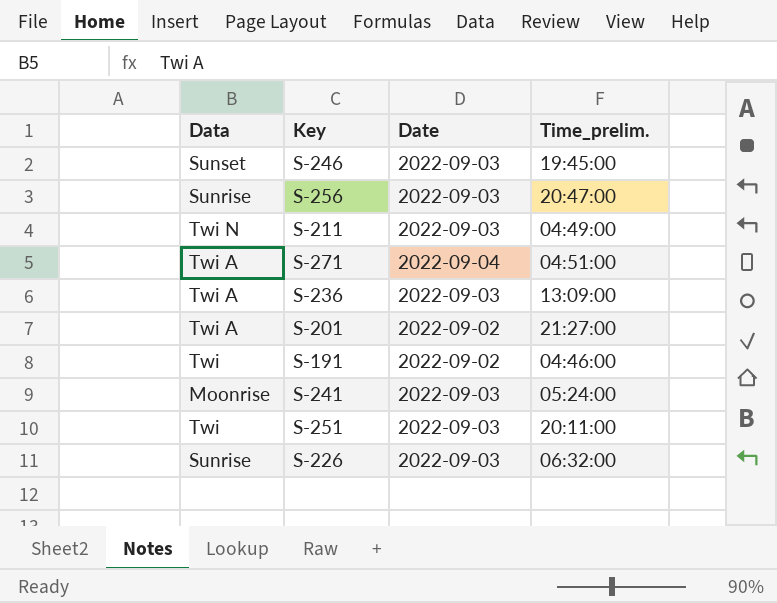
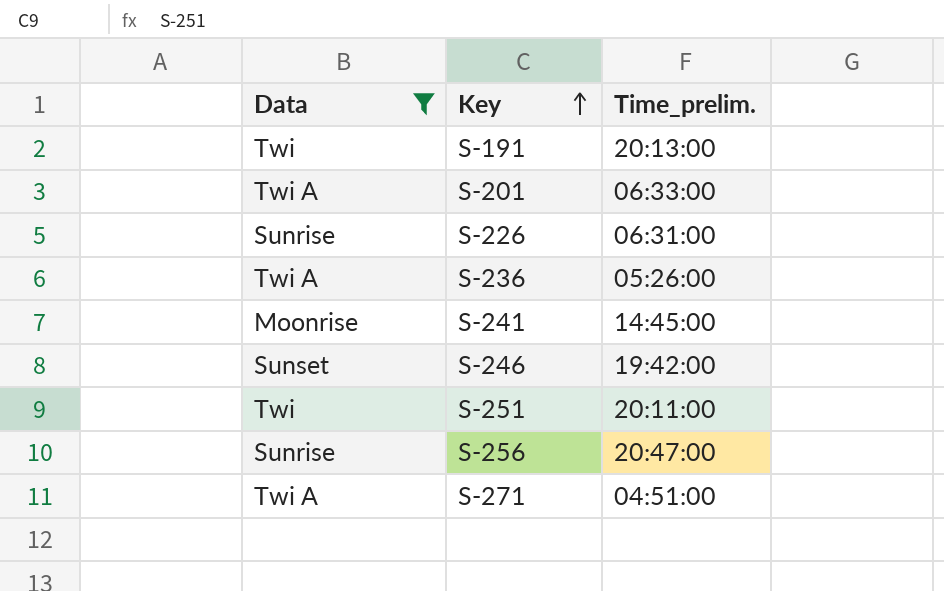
filter: none -> Data != Twi N
row order: none -> Key ascending
column Date | position: 3 -> none
S-191 | Time_prelim.: 04:46:00 -> 20:13:00
S-201 | Time_prelim.: 21:27:00 -> 06:33:00
S-226 | Time_prelim.: 06:32:00 -> 06:31:00
S-236 | Time_prelim.: 13:09:00 -> 05:26:00
S-241 | Time_prelim.: 05:24:00 -> 14:45:00
S-246 | Time_prelim.: 19:45:00 -> 19:42:00

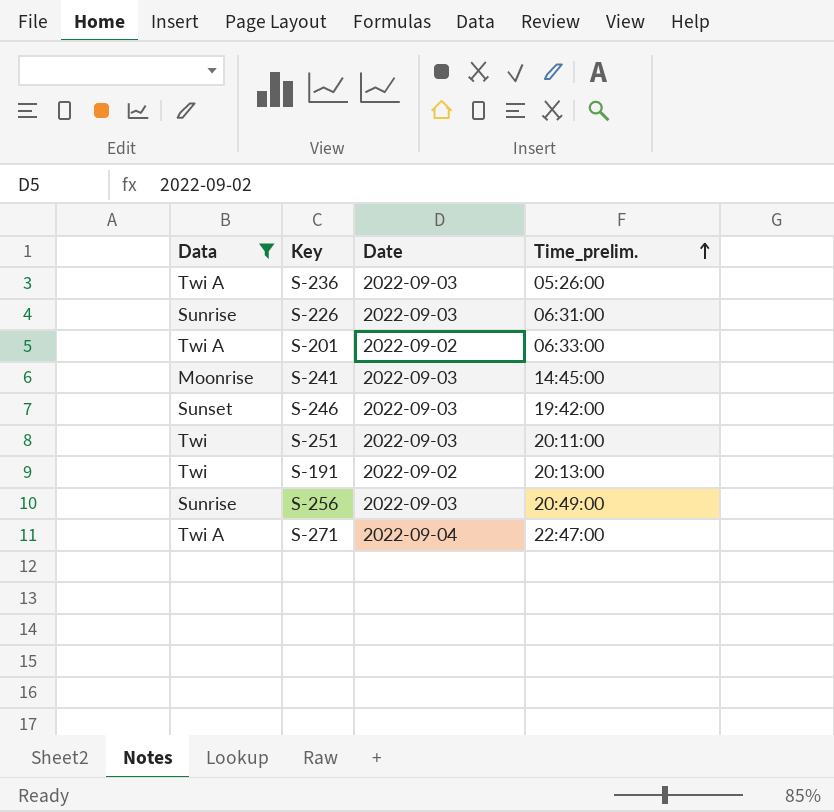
row order: Key ascending -> Time_prelim. ascending
column Date | position: none -> 3
S-256 | Time_prelim.: 20:47:00 -> 20:49:00
S-271 | Time_prelim.: 04:51:00 -> 22:47:00

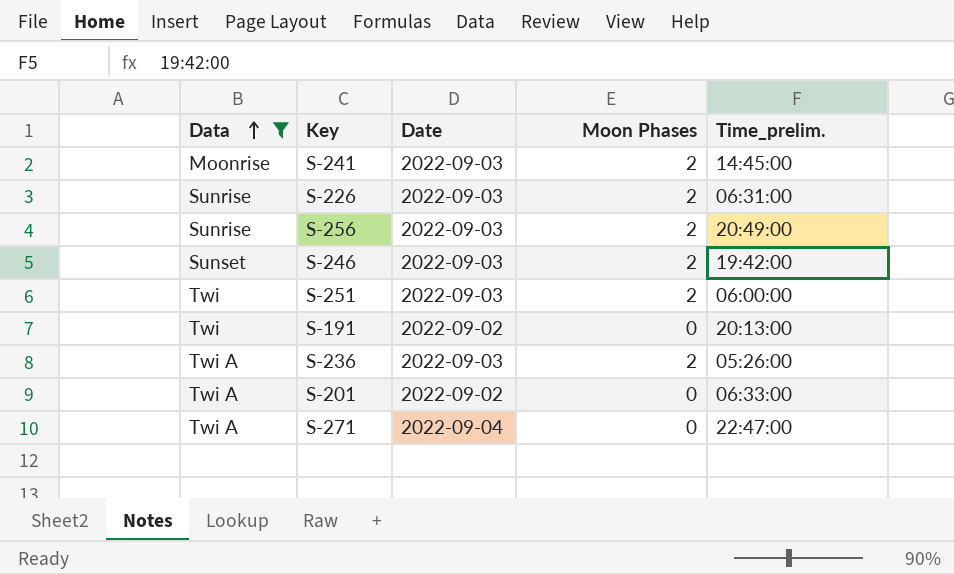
row order: Time_prelim. ascending -> Data ascending
column Moon Phases | position: none -> 4
S-251 | Time_prelim.: 20:11:00 -> 06:00:00

